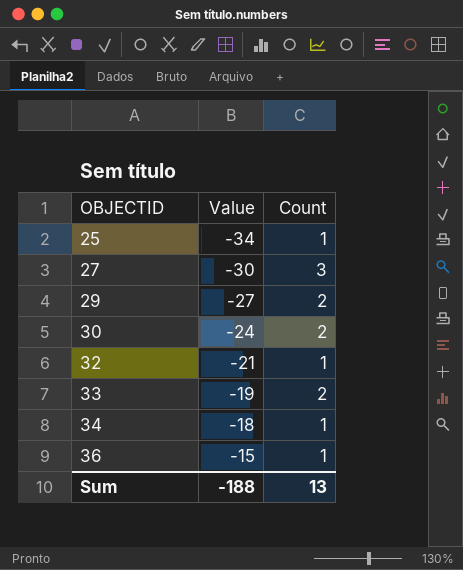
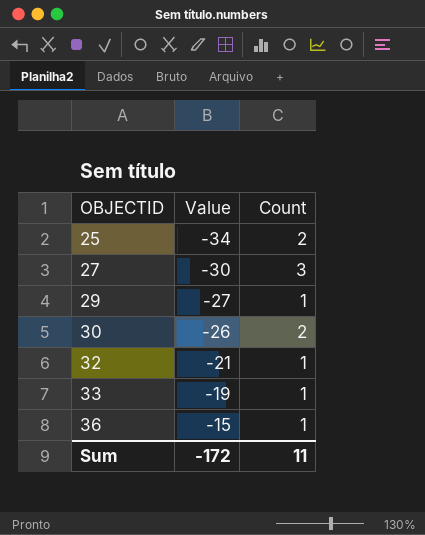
row 34: -18 | 1 -> none
25 | Count: 1 -> 2
29 | Count: 2 -> 1
30 | Value: -24 -> -26
33 | Count: 2 -> 1
Sum | Value: -188 -> -172
Sum | Count: 13 -> 11

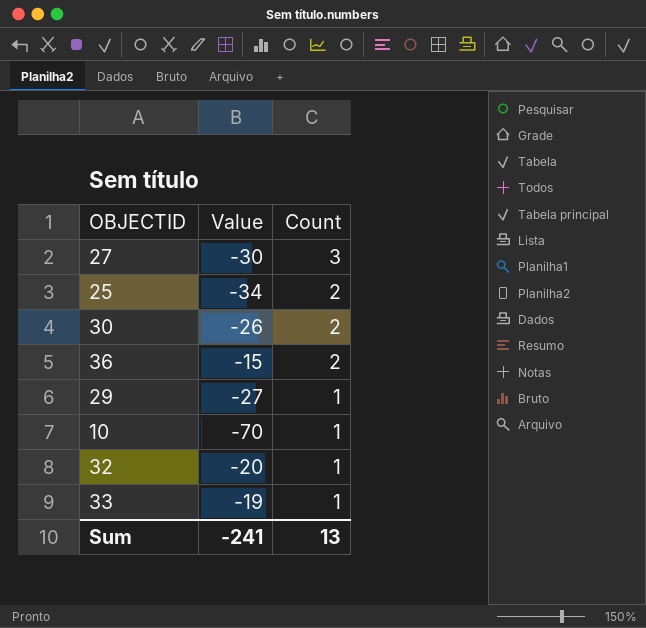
row order: OBJECTID ascending -> Count descending
36 | Count: 1 -> 2
row 10: none -> -70 | 1
32 | Value: -21 -> -20
Sum | Value: -172 -> -241
Sum | Count: 11 -> 13

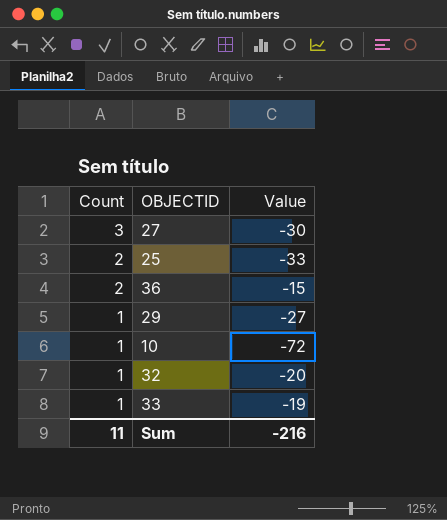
column Count | position: 3 -> 1
row 30: -26 | 2 -> none
25 | Value: -34 -> -33
10 | Value: -70 -> -72
Sum | Count: 13 -> 11
Sum | Value: -241 -> -216

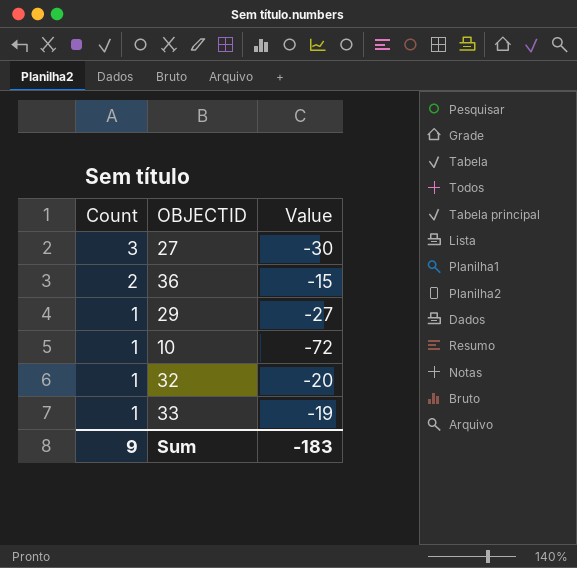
row 25: 2 | -33 -> none
Sum | Count: 11 -> 9
Sum | Value: -216 -> -183

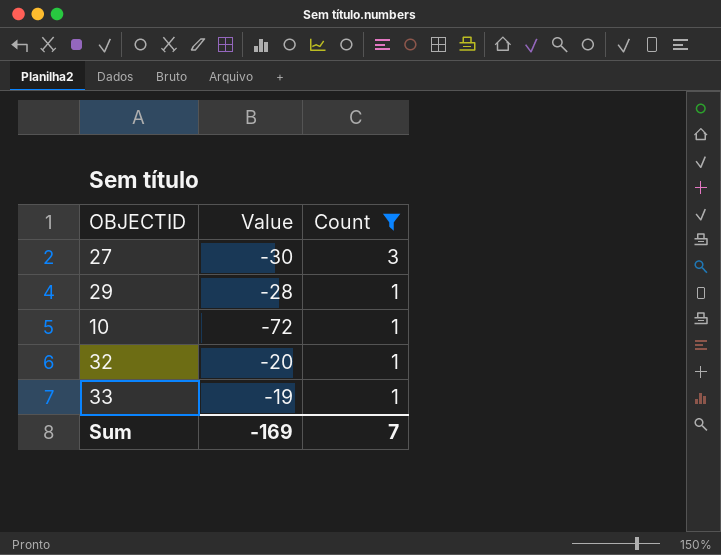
filter: none -> Count != 2
column Count | position: 1 -> 3
29 | Value: -27 -> -28
Sum | Value: -183 -> -169
Sum | Count: 9 -> 7

